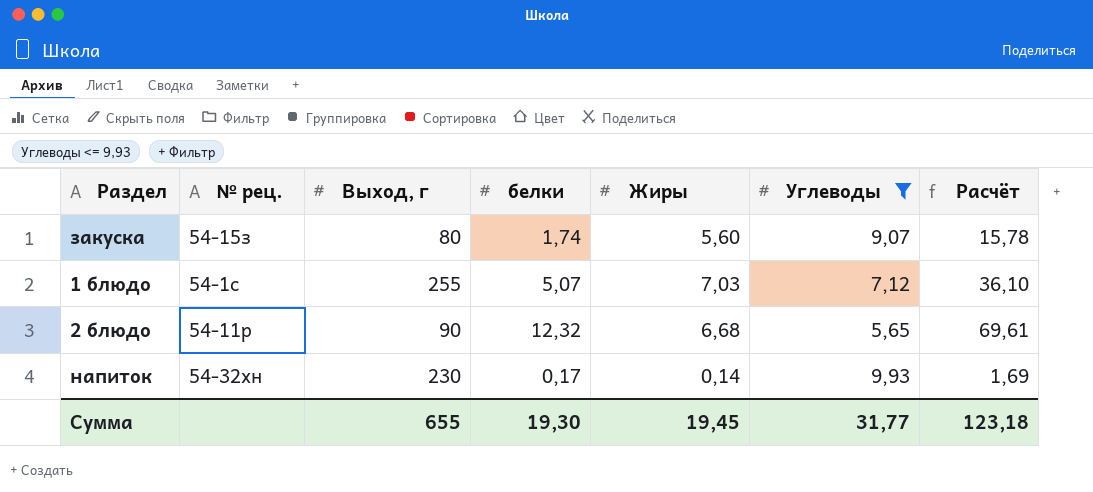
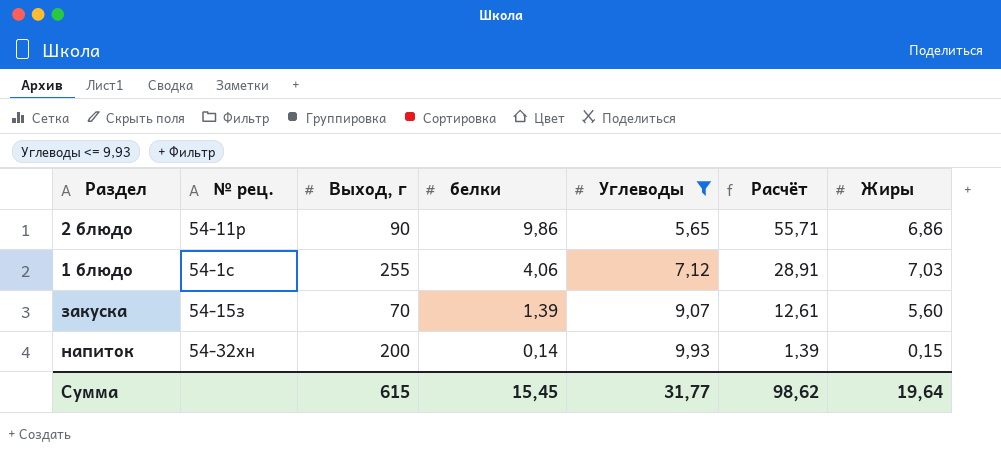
row order: none -> белки descending
column Жиры | position: 5 -> 7
2 блюдо | белки: 12,32 -> 9,86
2 блюдо | Расчёт: 69,61 -> 55,71
2 блюдо | Жиры: 6,68 -> 6,86
1 блюдо | белки: 5,07 -> 4,06
1 блюдо | Расчёт: 36,10 -> 28,91
закуска | Выход, г: 80 -> 70
закуска | белки: 1,74 -> 1,39
закуска | Расчёт: 15,78 -> 12,61
напиток | Выход, г: 230 -> 200
напиток | белки: 0,17 -> 0,14
напиток | Расчёт: 1,69 -> 1,39
напиток | Жиры: 0,14 -> 0,15
Сумма | Выход, г: 655 -> 615
Сумма | белки: 19,30 -> 15,45
Сумма | Расчёт: 123,18 -> 98,62
Сумма | Жиры: 19,45 -> 19,64

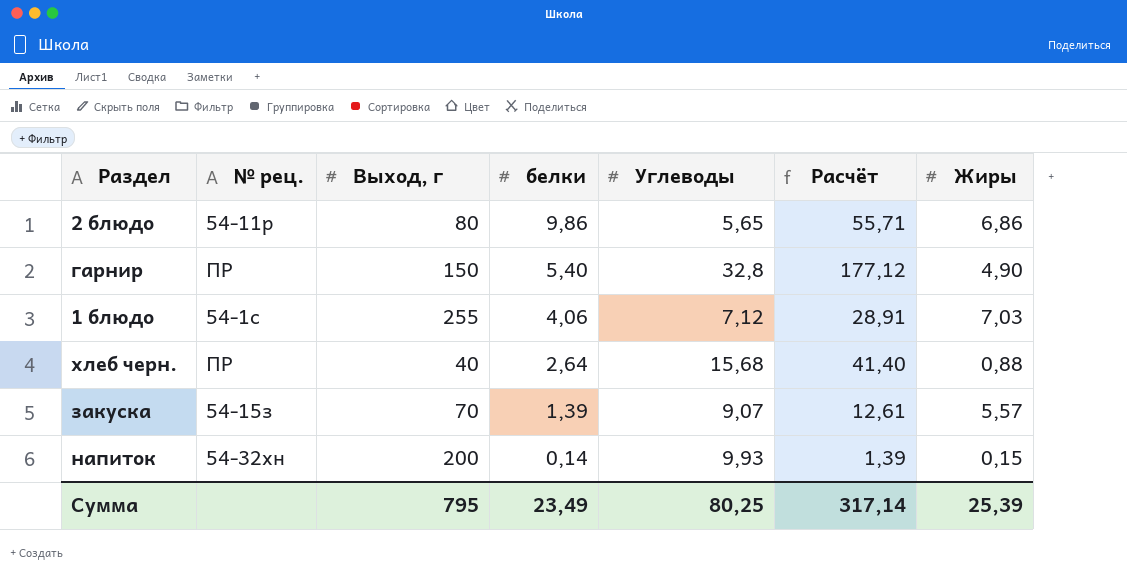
filter: Углеводы <= 9,93 -> none
2 блюдо | Выход, г: 90 -> 80
закуска | Жиры: 5,60 -> 5,57
Сумма | Выход, г: 615 -> 795
Сумма | белки: 15,45 -> 23,49
Сумма | Углеводы: 31,77 -> 80,25
Сумма | Расчёт: 98,62 -> 317,14
Сумма | Жиры: 19,64 -> 25,39

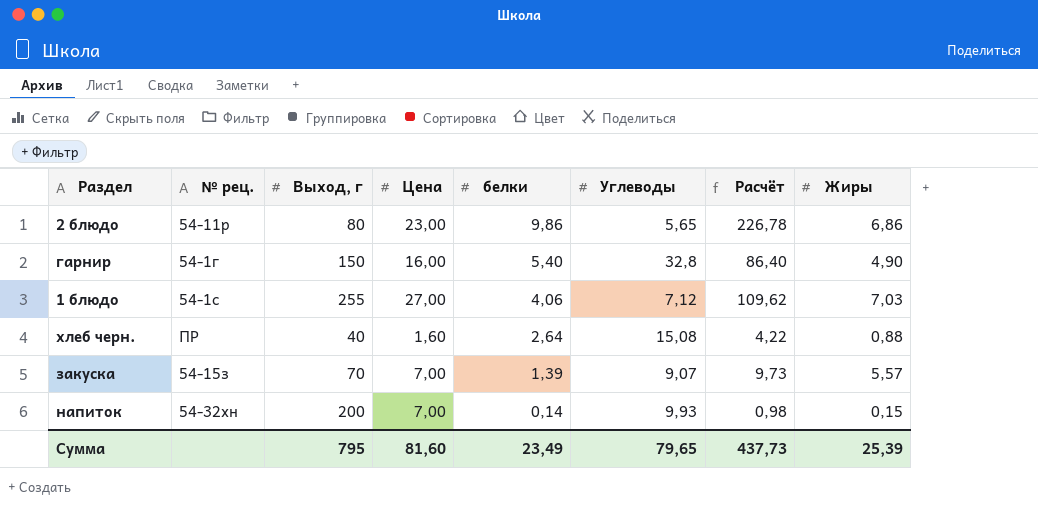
column Цена | position: none -> 4
column Расчёт | formula: [белки] * [Углеводы] -> [Цена] * [белки]
гарнир | № рец.: ПР -> 54-1г
хлеб черн. | Углеводы: 15,68 -> 15,08
Сумма | Углеводы: 80,25 -> 79,65
Сумма | Расчёт: 317,14 -> 437,73

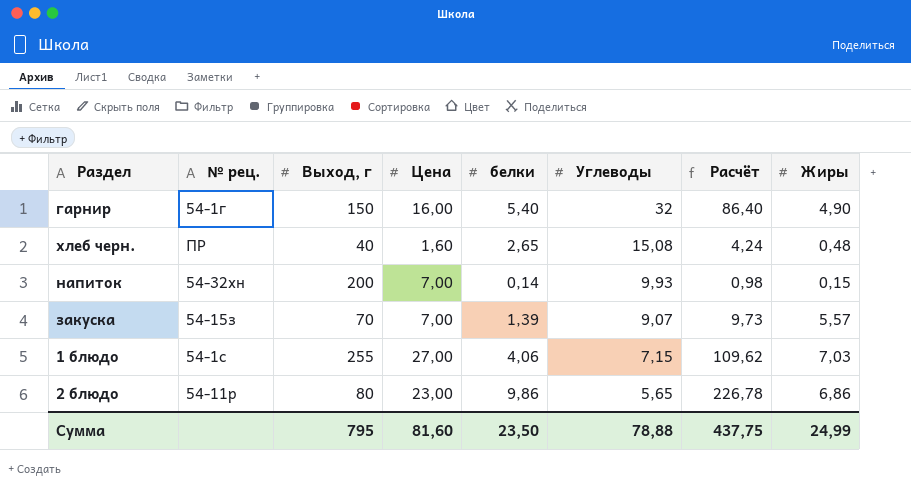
row order: белки descending -> Углеводы descending
гарнир | Углеводы: 32,8 -> 32
хлеб черн. | белки: 2,64 -> 2,65
хлеб черн. | Расчёт: 4,22 -> 4,24
хлеб черн. | Жиры: 0,88 -> 0,48
1 блюдо | Углеводы: 7,12 -> 7,15
Сумма | белки: 23,49 -> 23,50
Сумма | Углеводы: 79,65 -> 78,88
Сумма | Расчёт: 437,73 -> 437,75
Сумма | Жиры: 25,39 -> 24,99

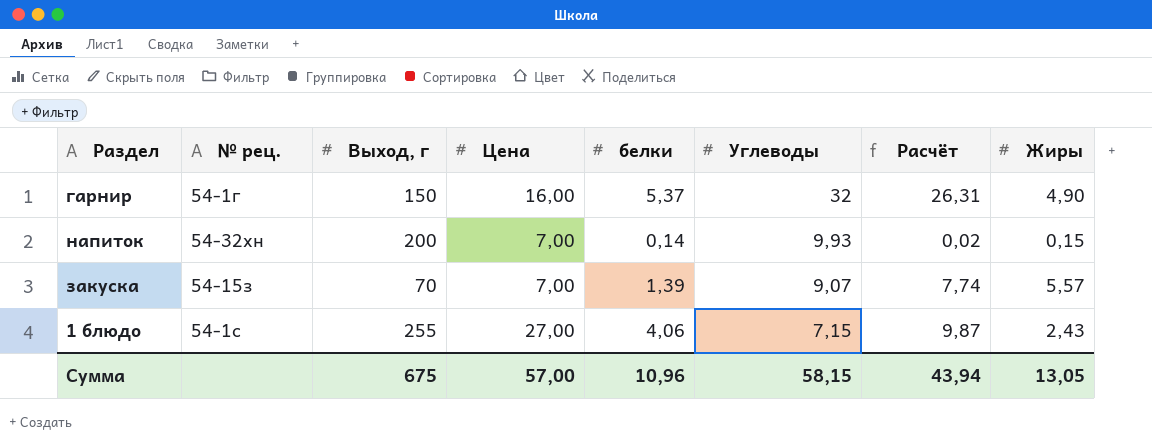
column Расчёт | formula: [Цена] * [белки] -> [белки] * [Жиры]
row хлеб черн.: ПР | 40 | 1,60 | 2,65 | 15,08 | 4,24 | 0,48 -> none
row 2 блюдо: 54-11р | 80 | 23,00 | 9,86 | 5,65 | 226,78 | 6,86 -> none
гарнир | белки: 5,40 -> 5,37
1 блюдо | Жиры: 7,03 -> 2,43
Сумма | Выход, г: 795 -> 675
Сумма | Цена: 81,60 -> 57,00
Сумма | белки: 23,50 -> 10,96
Сумма | Углеводы: 78,88 -> 58,15
Сумма | Расчёт: 437,75 -> 43,94
Сумма | Жиры: 24,99 -> 13,05

